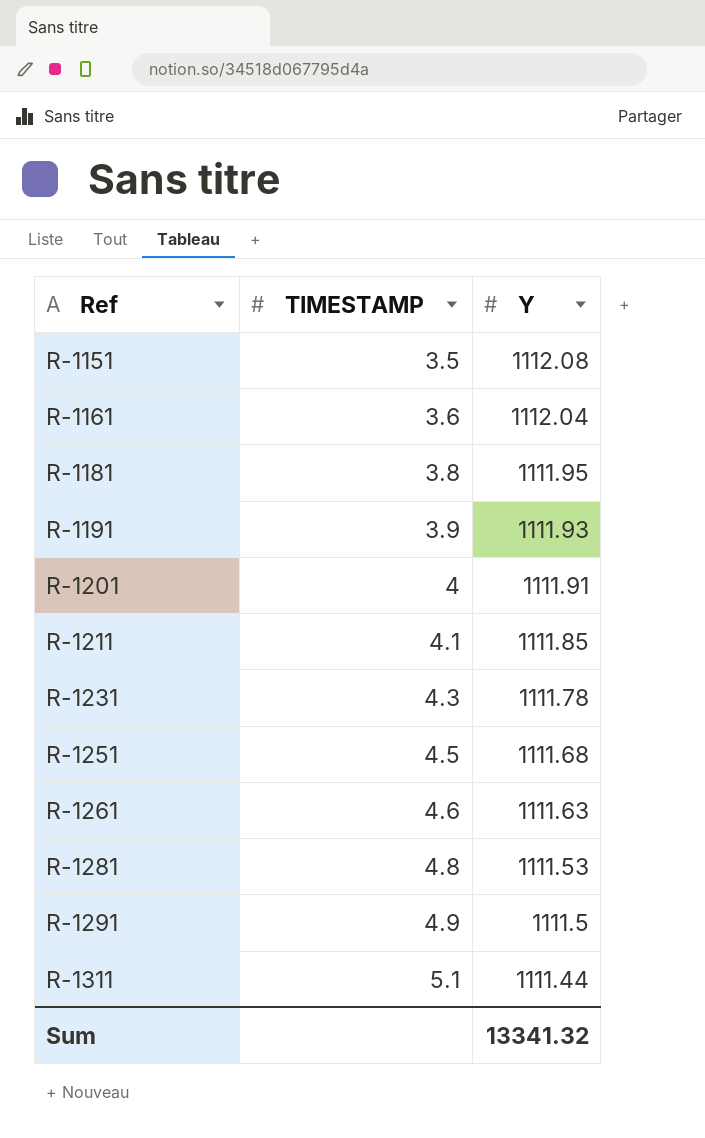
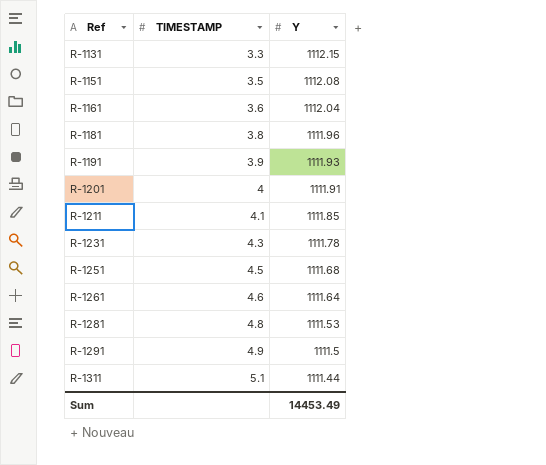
row R-1131: none -> 3.3 | 1112.15
R-1181 | Y: 1111.95 -> 1111.96
R-1261 | Y: 1111.63 -> 1111.64
Sum | Y: 13341.32 -> 14453.49

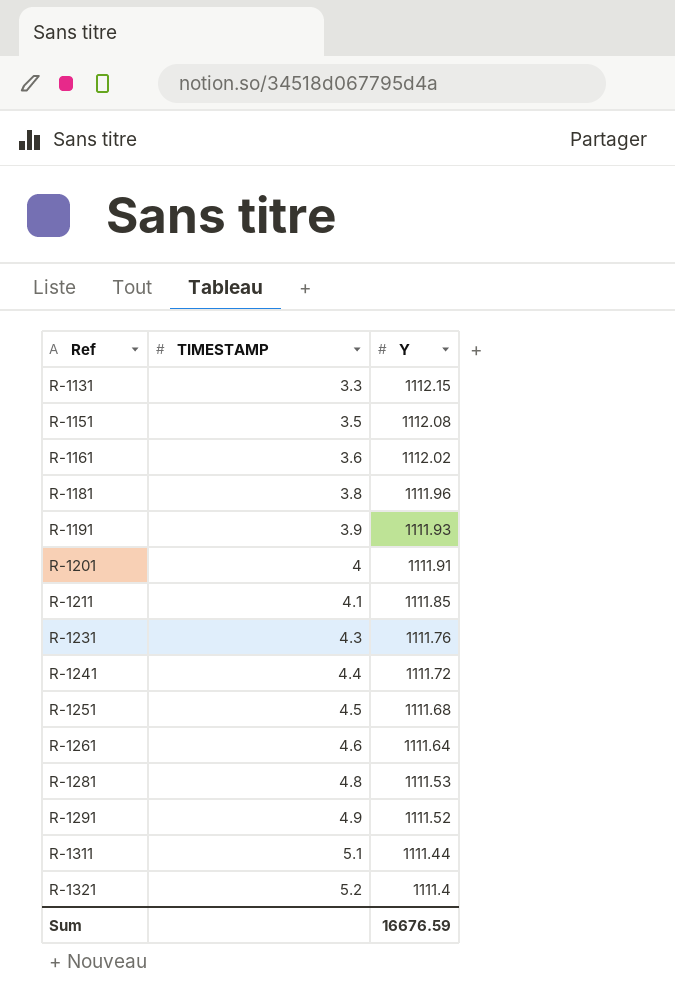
R-1161 | Y: 1112.04 -> 1112.02
R-1231 | Y: 1111.78 -> 1111.76
row R-1241: none -> 4.4 | 1111.72
R-1291 | Y: 1111.5 -> 1111.52
row R-1321: none -> 5.2 | 1111.4
Sum | Y: 14453.49 -> 16676.59

